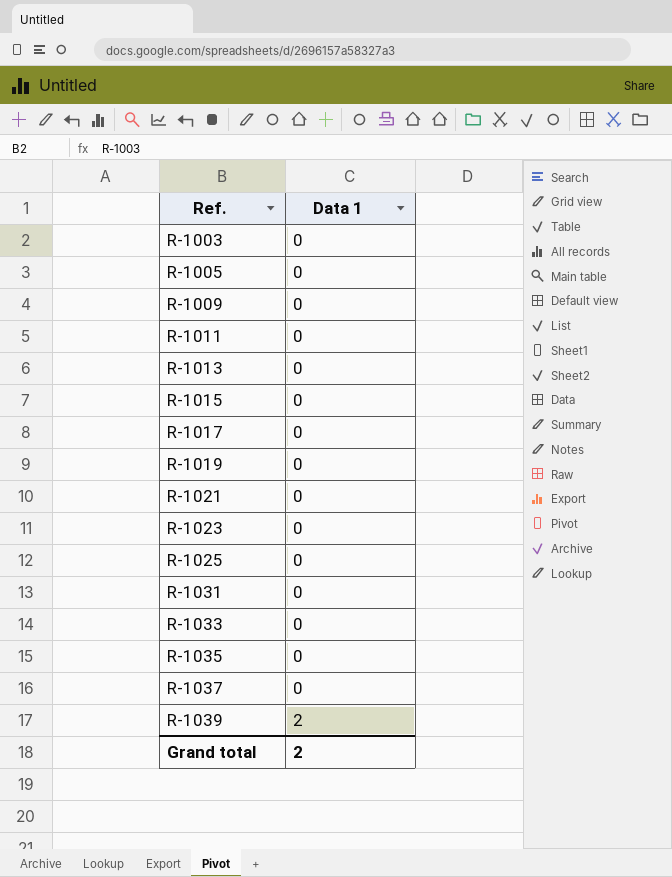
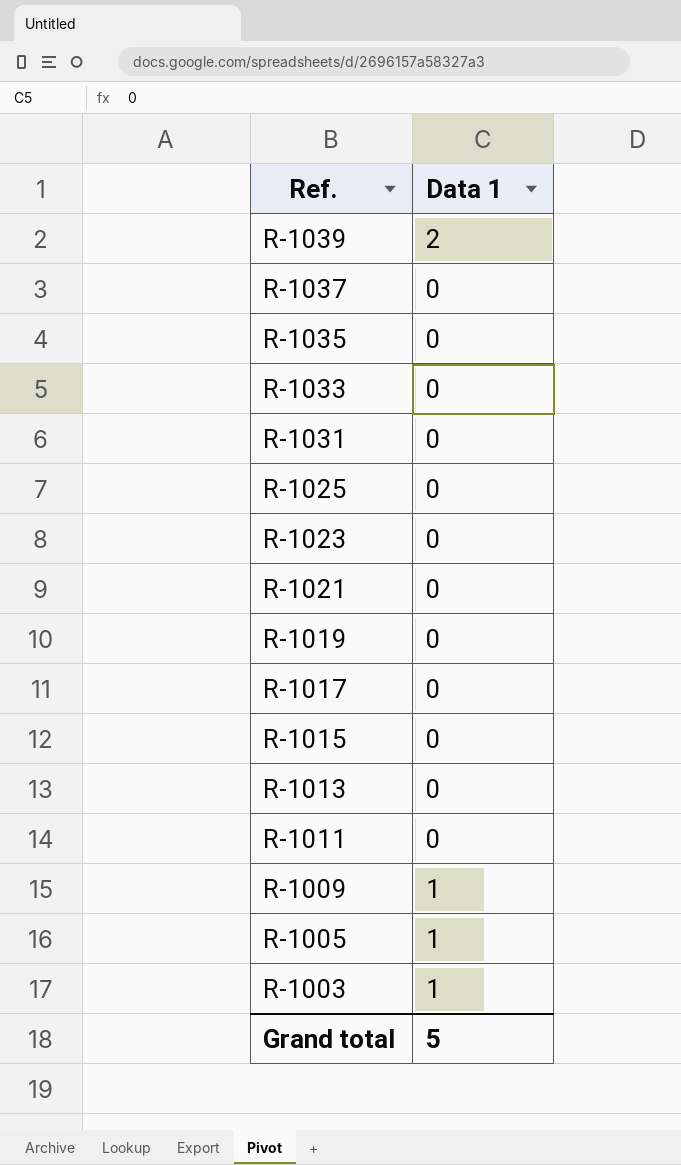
row order: Ref. ascending -> Ref. descending
R-1009 | Data 1: 0 -> 1
R-1005 | Data 1: 0 -> 1
R-1003 | Data 1: 0 -> 1
Grand total | Data 1: 2 -> 5

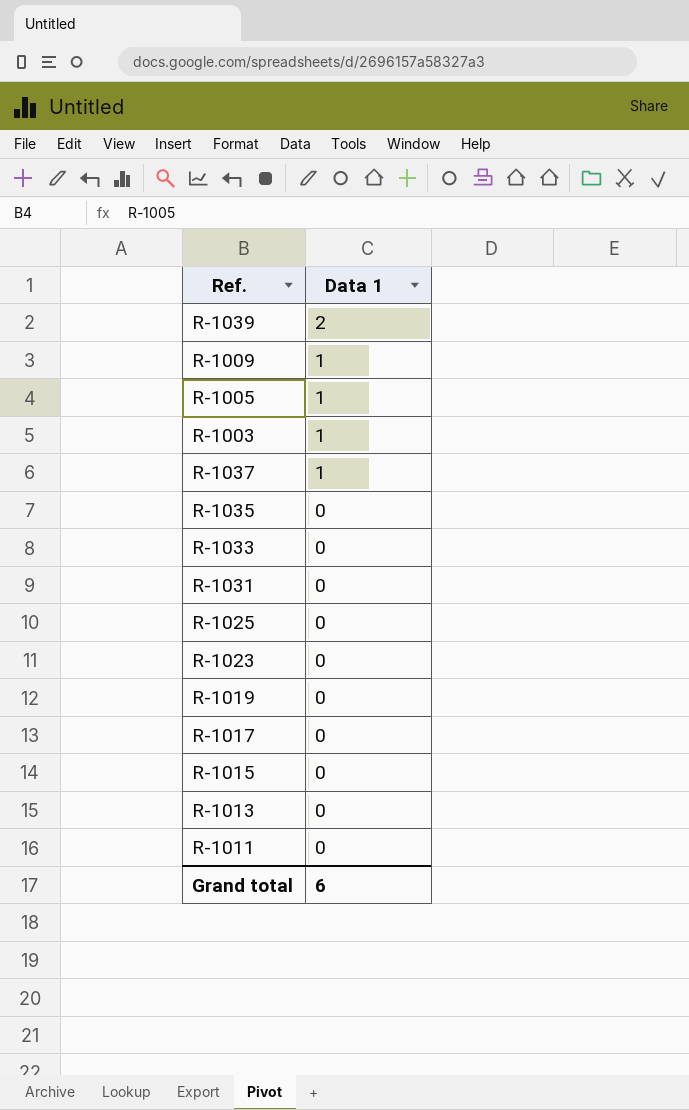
row order: Ref. descending -> Data 1 descending
row R-1021: 0 -> none
R-1037 | Data 1: 0 -> 1
Grand total | Data 1: 5 -> 6

